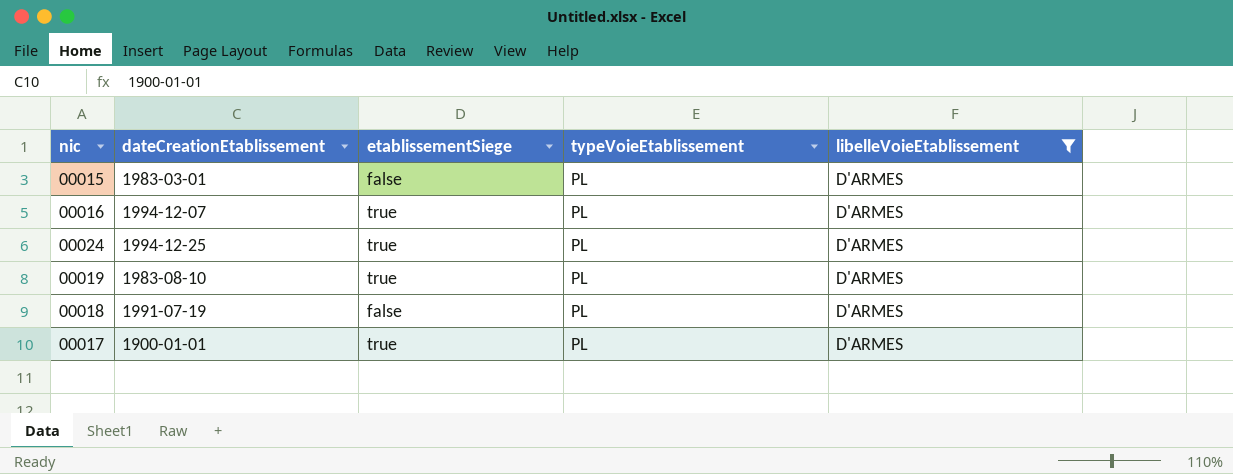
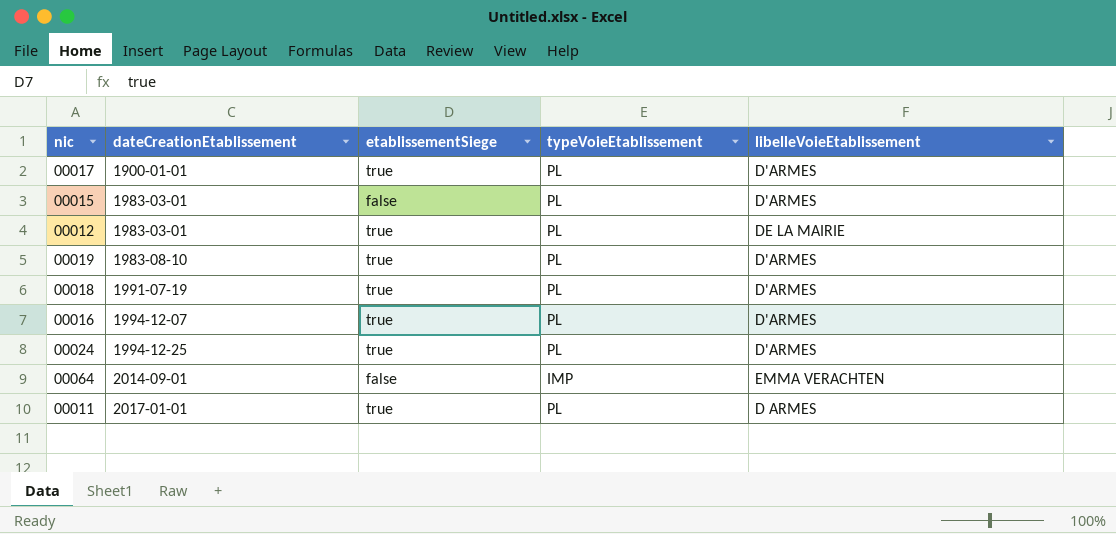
filter: libelleVoieEtablissement = D'ARMES -> none
row order: none -> dateCreationEtablissement ascending
00018 | etablissementSiege: false -> true

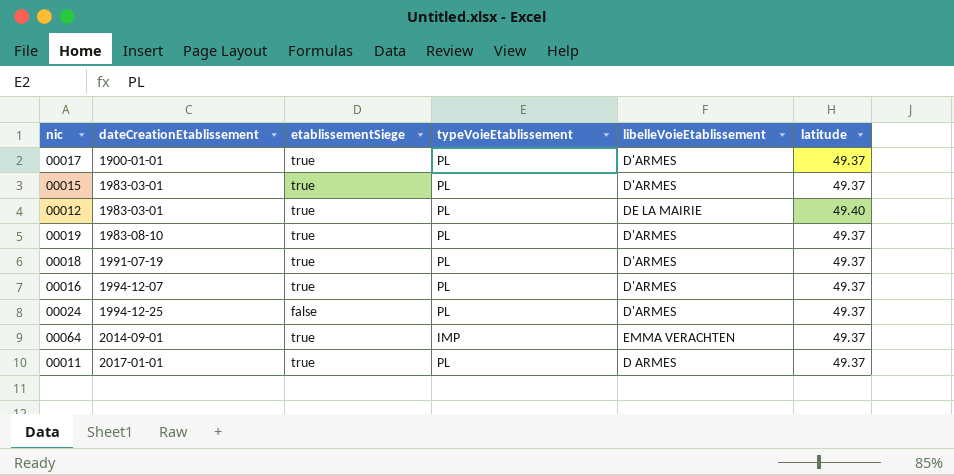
column latitude | position: none -> 6
00015 | etablissementSiege: false -> true
00024 | etablissementSiege: true -> false
00064 | etablissementSiege: false -> true

